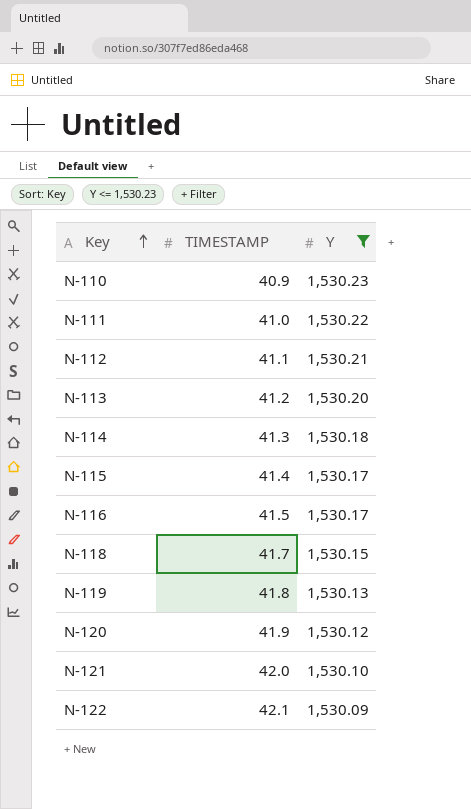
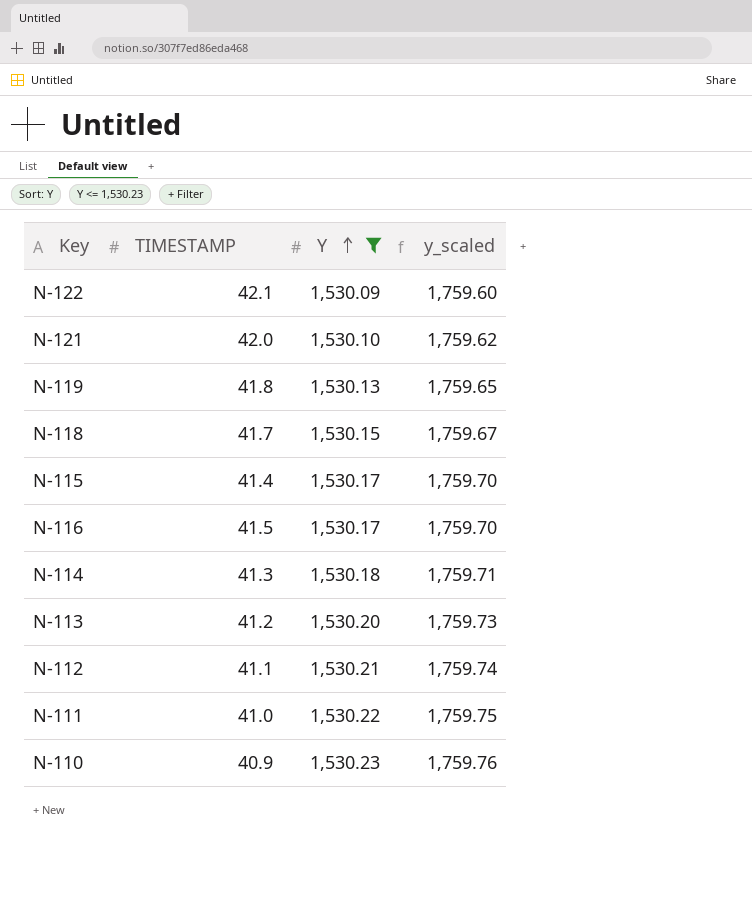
row order: Key ascending -> Y ascending
column y_scaled | formula: none -> [Y] * 1.15
row N-120: 41.9 | 1,530.12 -> none

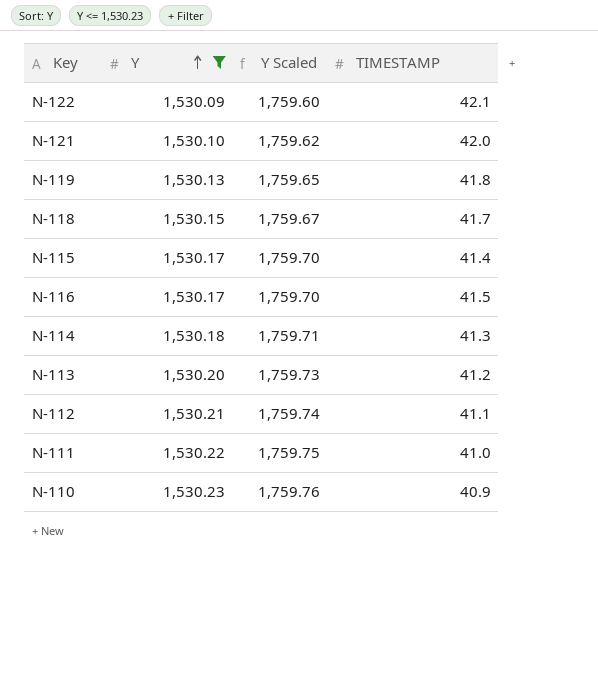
column name: y_scaled -> Y Scaled
column TIMESTAMP | position: 2 -> 4

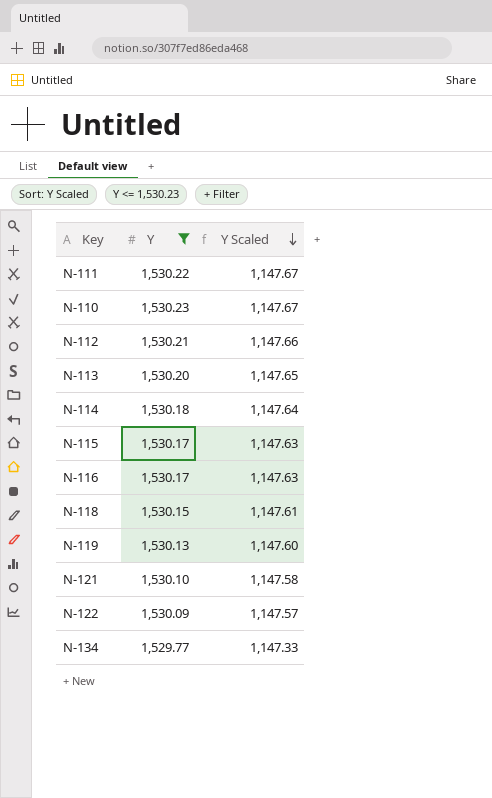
row order: Y ascending -> Y Scaled descending
column TIMESTAMP | position: 4 -> none
column Y Scaled | formula: [Y] * 1.15 -> [Y] * 0.75
row N-134: none -> 1,529.77 | 1,147.33

